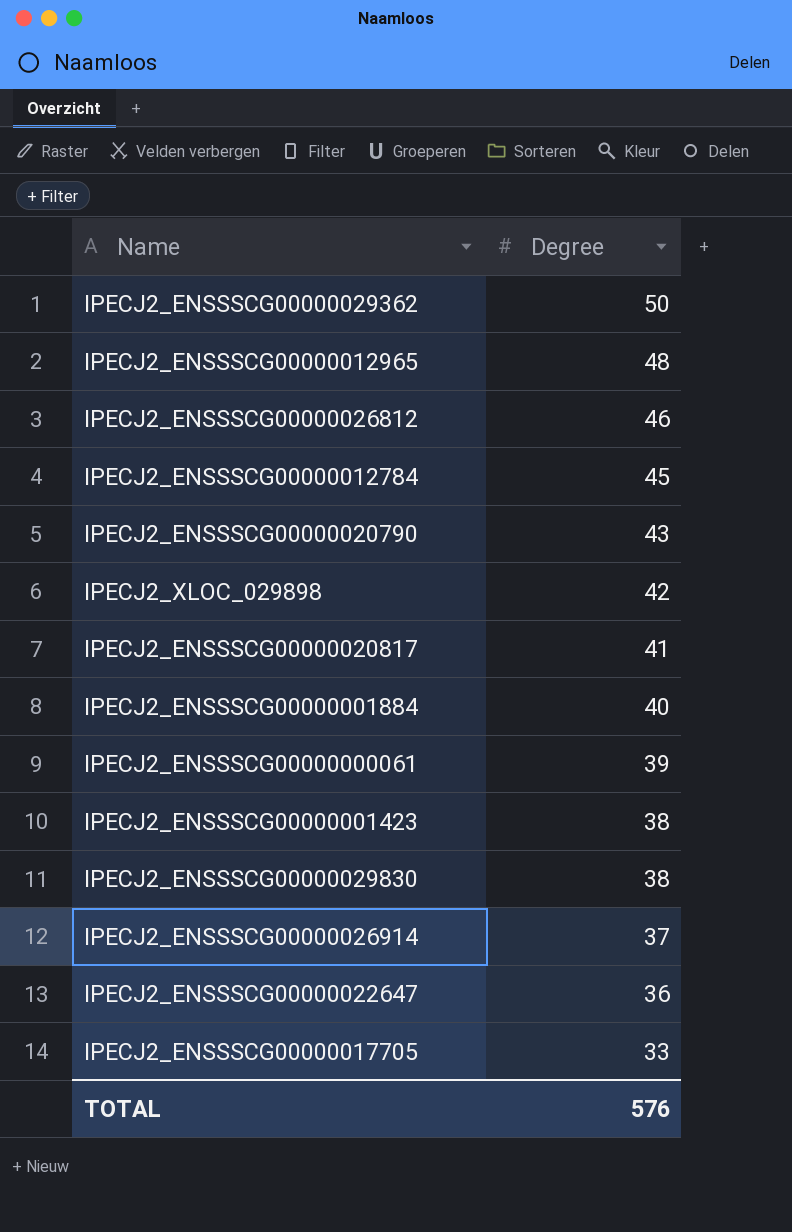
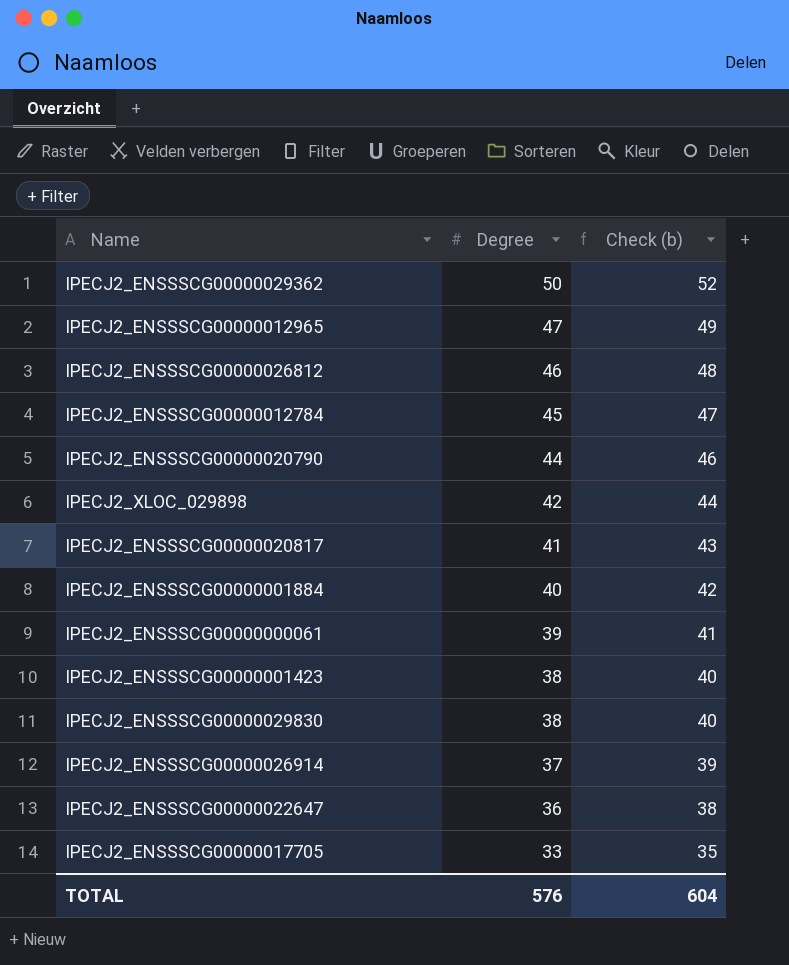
column Check (b) | formula: none -> [Degree] + 2
IPECJ2_ENSSSCG00000012965 | Degree: 48 -> 47
IPECJ2_ENSSSCG00000020790 | Degree: 43 -> 44

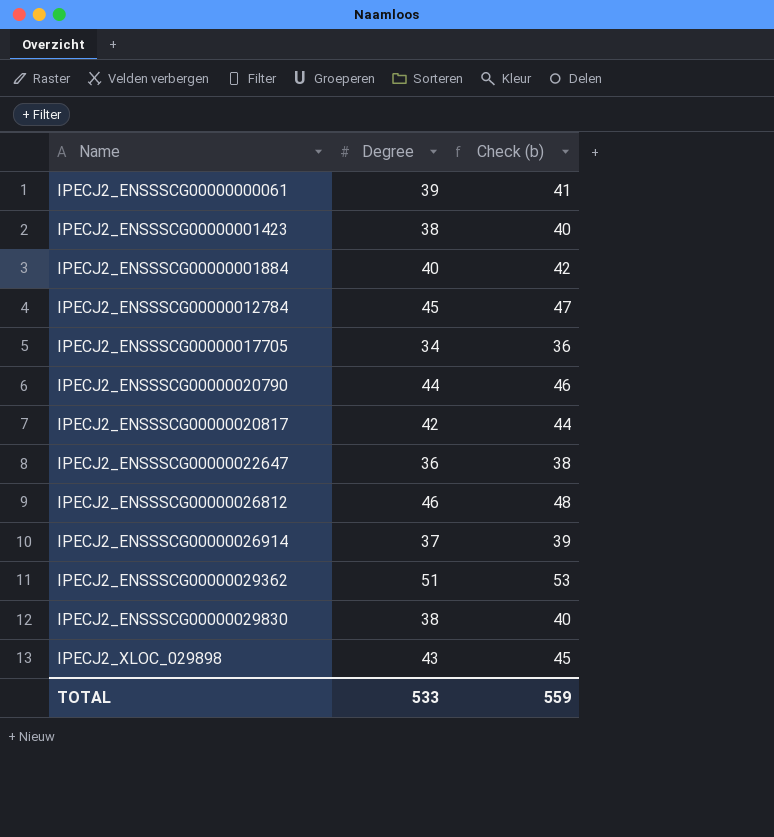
row order: Degree descending -> Name ascending
row IPECJ2_ENSSSCG00000012965: 47 | 49 -> none
IPECJ2_ENSSSCG00000017705 | Degree: 33 -> 34
IPECJ2_ENSSSCG00000017705 | Check (b): 35 -> 36
IPECJ2_ENSSSCG00000020817 | Degree: 41 -> 42
IPECJ2_ENSSSCG00000020817 | Check (b): 43 -> 44
IPECJ2_ENSSSCG00000029362 | Degree: 50 -> 51
IPECJ2_ENSSSCG00000029362 | Check (b): 52 -> 53
IPECJ2_XLOC_029898 | Degree: 42 -> 43
IPECJ2_XLOC_029898 | Check (b): 44 -> 45
TOTAL | Degree: 576 -> 533
TOTAL | Check (b): 604 -> 559

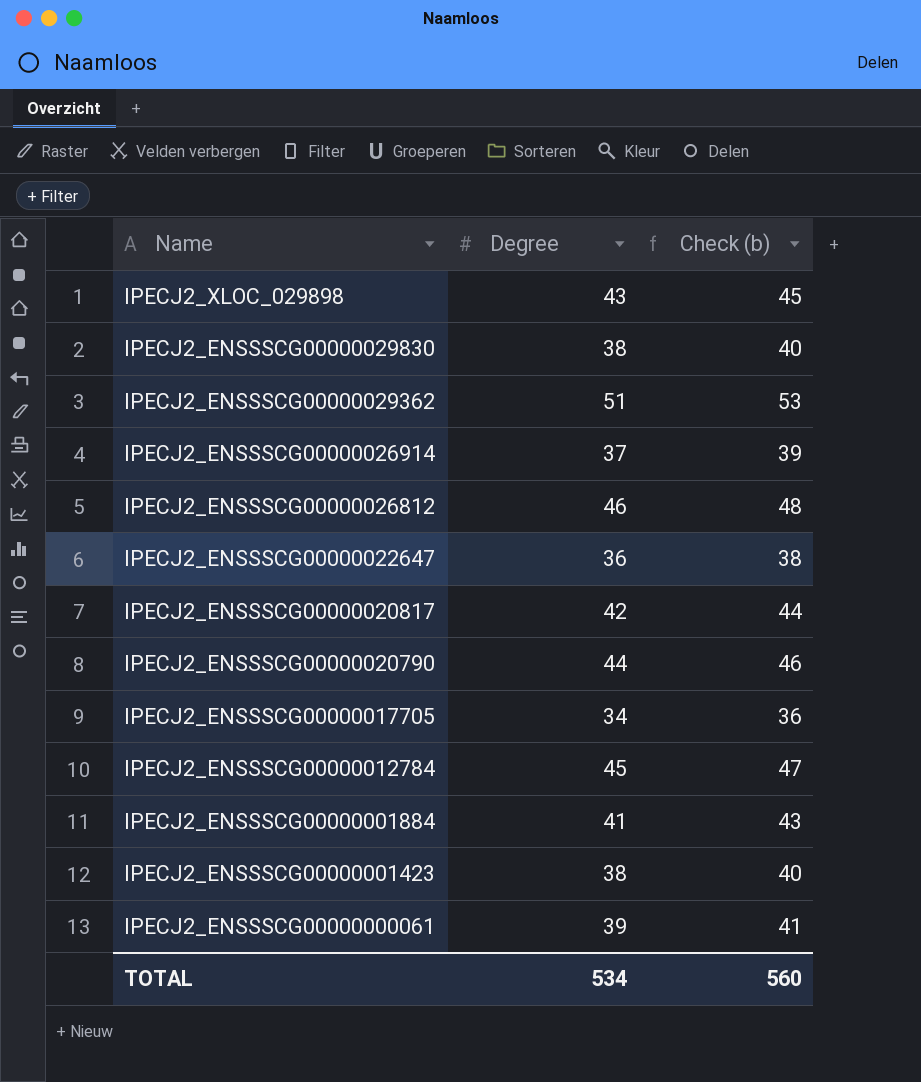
row order: Name ascending -> Name descending
IPECJ2_ENSSSCG00000001884 | Degree: 40 -> 41
IPECJ2_ENSSSCG00000001884 | Check (b): 42 -> 43
TOTAL | Degree: 533 -> 534
TOTAL | Check (b): 559 -> 560

